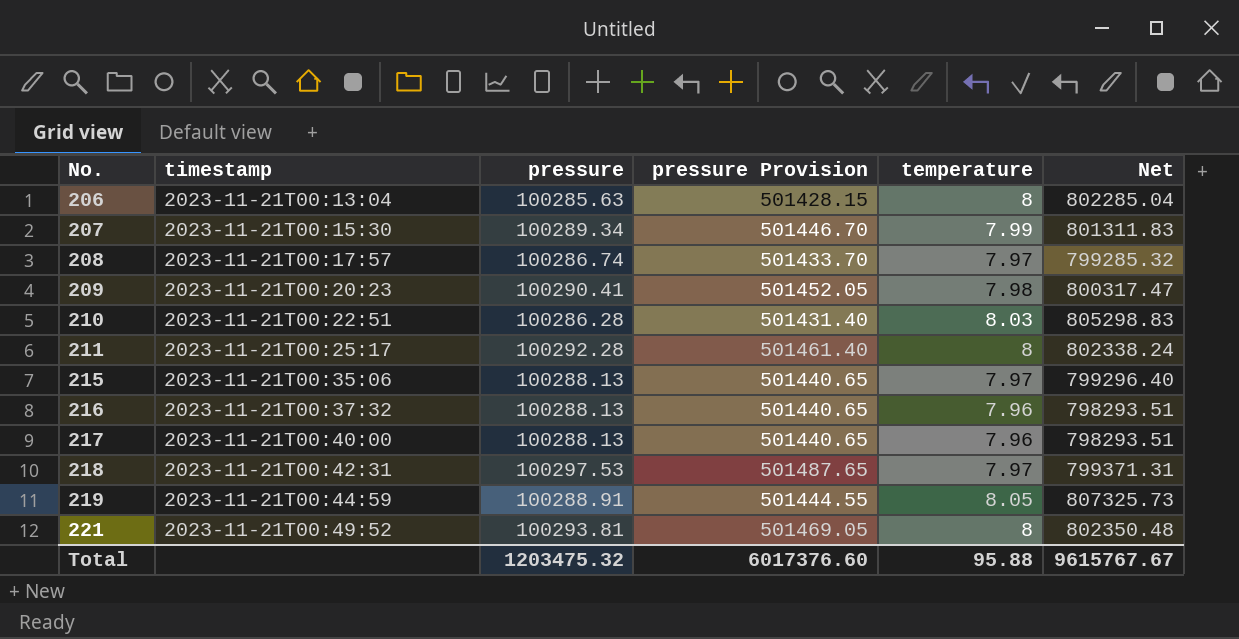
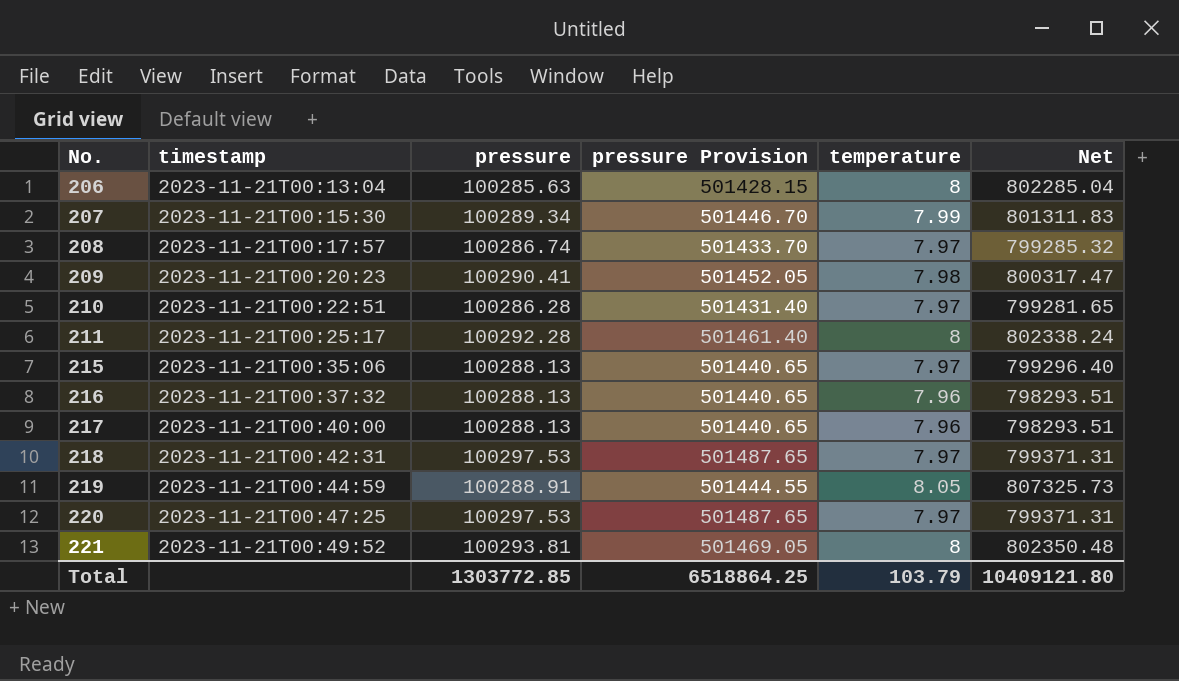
210 | temperature: 8.03 -> 7.97
210 | Net: 805298.83 -> 799281.65
row 220: none -> 2023-11-21T00:47:25 | 100297.53 | 501487.65 | 7.97 | 799371.31
Total | pressure: 1203475.32 -> 1303772.85
Total | pressure Provision: 6017376.60 -> 6518864.25
Total | temperature: 95.88 -> 103.79
Total | Net: 9615767.67 -> 10409121.80

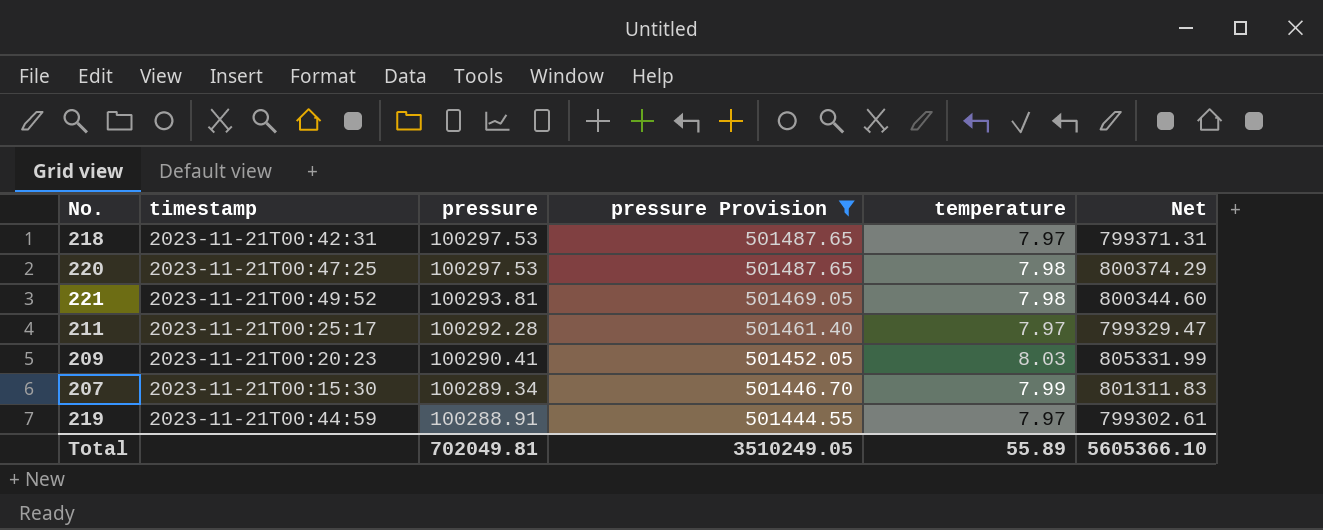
filter: none -> pressure Provision >= 501444.55
row order: No. ascending -> pressure descending
220 | temperature: 7.97 -> 7.98
220 | Net: 799371.31 -> 800374.29
221 | temperature: 8 -> 7.98
221 | Net: 802350.48 -> 800344.60
211 | temperature: 8 -> 7.97
211 | Net: 802338.24 -> 799329.47
209 | temperature: 7.98 -> 8.03
209 | Net: 800317.47 -> 805331.99
219 | temperature: 8.05 -> 7.97
219 | Net: 807325.73 -> 799302.61
Total | pressure: 1303772.85 -> 702049.81
Total | pressure Provision: 6518864.25 -> 3510249.05
Total | temperature: 103.79 -> 55.89
Total | Net: 10409121.80 -> 5605366.10

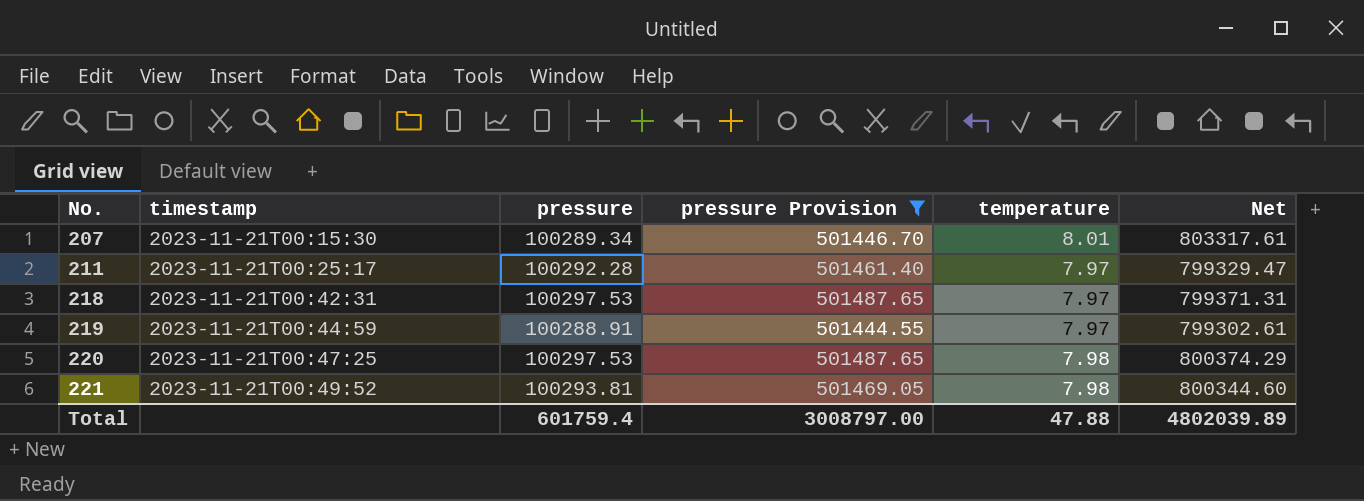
row order: pressure descending -> No. ascending
row 209: 2023-11-21T00:20:23 | 100290.41 | 501452.05 | 8.03 | 805331.99 -> none
207 | temperature: 7.99 -> 8.01
207 | Net: 801311.83 -> 803317.61
Total | pressure: 702049.81 -> 601759.4
Total | pressure Provision: 3510249.05 -> 3008797.00
Total | temperature: 55.89 -> 47.88
Total | Net: 5605366.10 -> 4802039.89

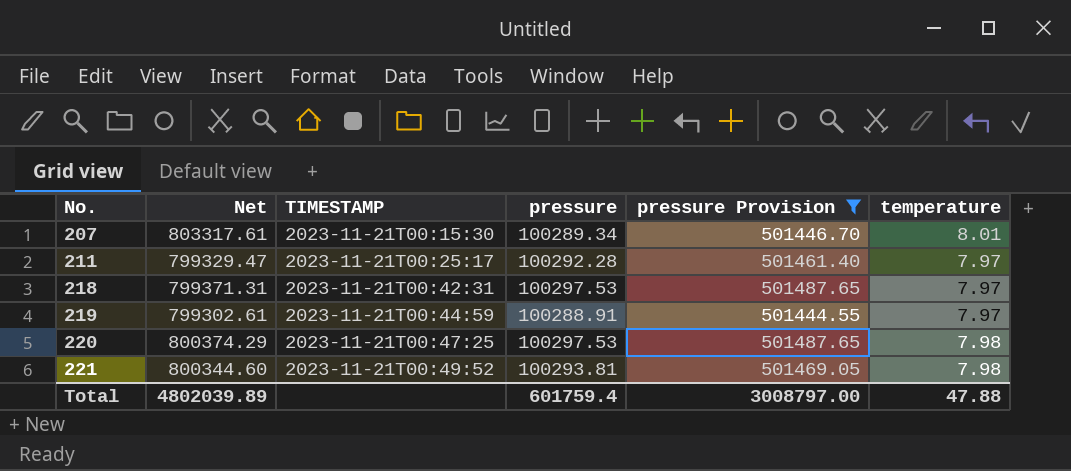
column Net | position: 6 -> 2
column name: timestamp -> TIMESTAMP

